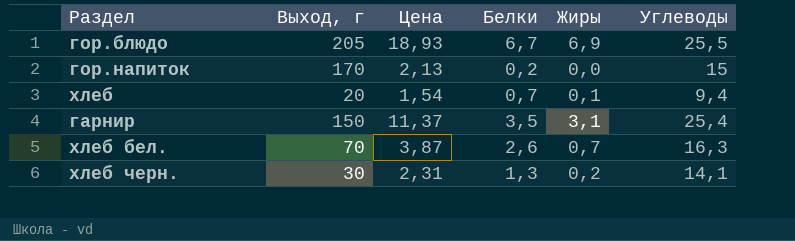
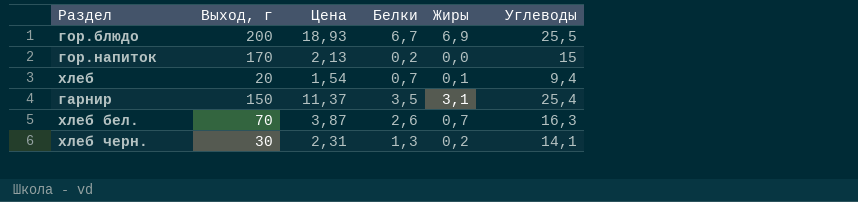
гор.блюдо | Выход, г: 205 -> 200

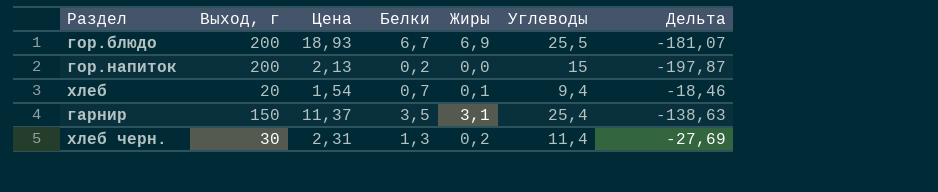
column Дельта | formula: none -> [Цена] - [Выход, г]
row хлеб бел.: 70 | 3,87 | 2,6 | 0,7 | 16,3 -> none
гор.напиток | Выход, г: 170 -> 200
хлеб черн. | Углеводы: 14,1 -> 11,4

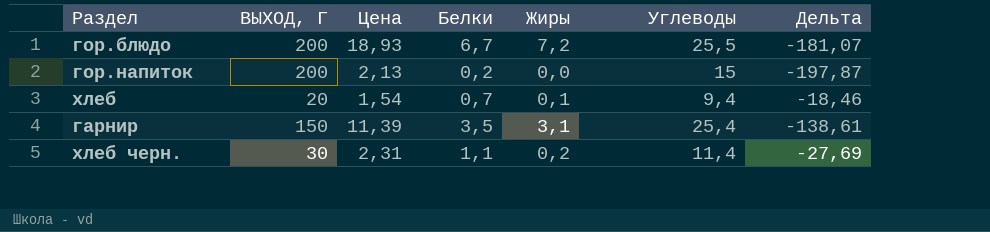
column name: Выход, г -> ВЫХОД, Г
гор.блюдо | Жиры: 6,9 -> 7,2
гарнир | Цена: 11,37 -> 11,39
гарнир | Дельта: -138,63 -> -138,61
хлеб черн. | Белки: 1,3 -> 1,1

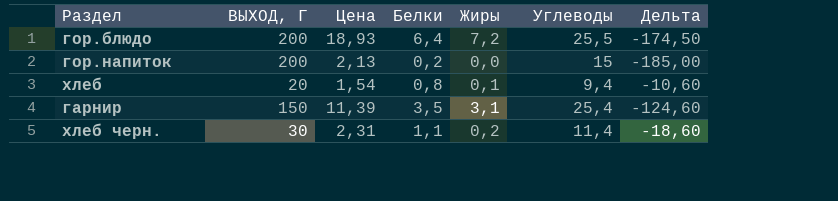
column Дельта | formula: [Цена] - [ВЫХОД, Г] -> [Углеводы] - [ВЫХОД, Г]
гор.блюдо | Белки: 6,7 -> 6,4
хлеб | Белки: 0,7 -> 0,8

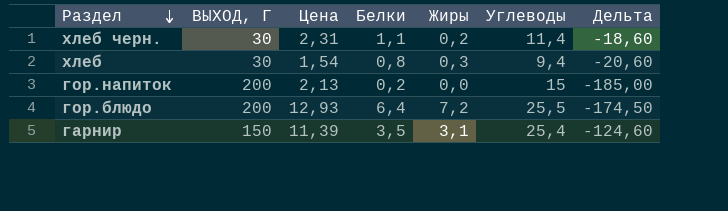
row order: none -> Раздел descending
хлеб | ВЫХОД, Г: 20 -> 30
хлеб | Жиры: 0,1 -> 0,3
хлеб | Дельта: -10,60 -> -20,60
гор.блюдо | Цена: 18,93 -> 12,93

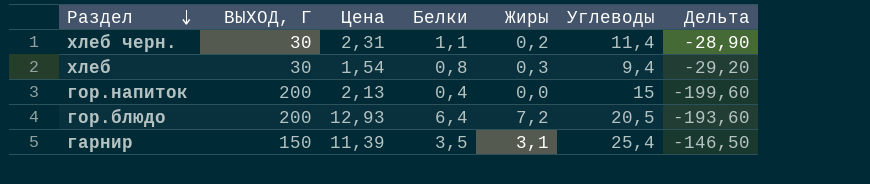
column Дельта | formula: [Углеводы] - [ВЫХОД, Г] -> [Белки] - [ВЫХОД, Г]
гор.напиток | Белки: 0,2 -> 0,4
гор.блюдо | Углеводы: 25,5 -> 20,5

